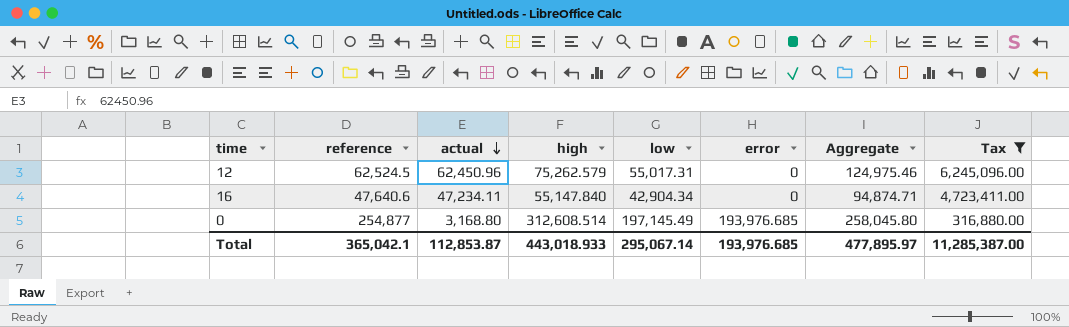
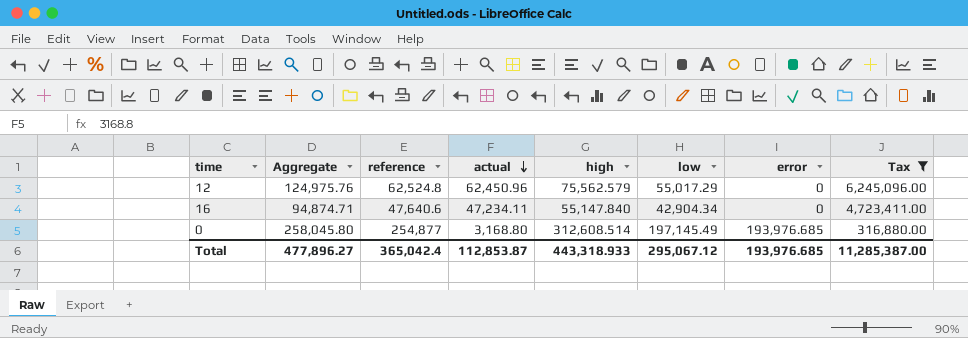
column Aggregate | position: 7 -> 2
12 | Aggregate: 124,975.46 -> 124,975.76
12 | reference: 62,524.5 -> 62,524.8
12 | high: 75,262.579 -> 75,562.579
12 | low: 55,017.31 -> 55,017.29
Total | Aggregate: 477,895.97 -> 477,896.27
Total | reference: 365,042.1 -> 365,042.4
Total | high: 443,018.933 -> 443,318.933
Total | low: 295,067.14 -> 295,067.12

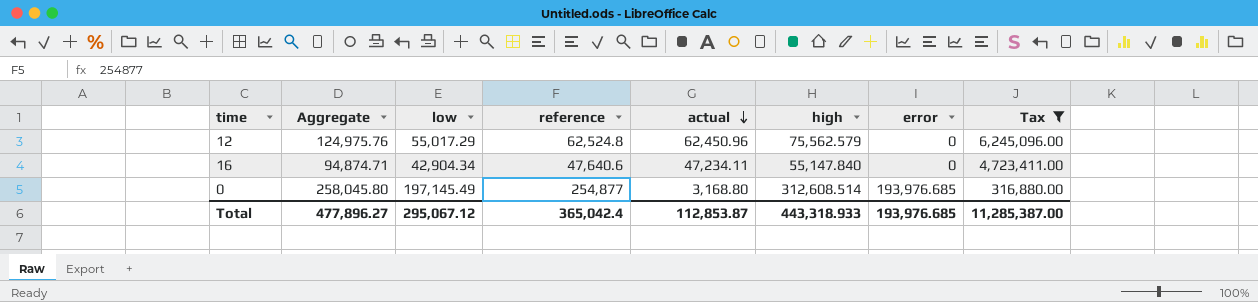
column low | position: 6 -> 3

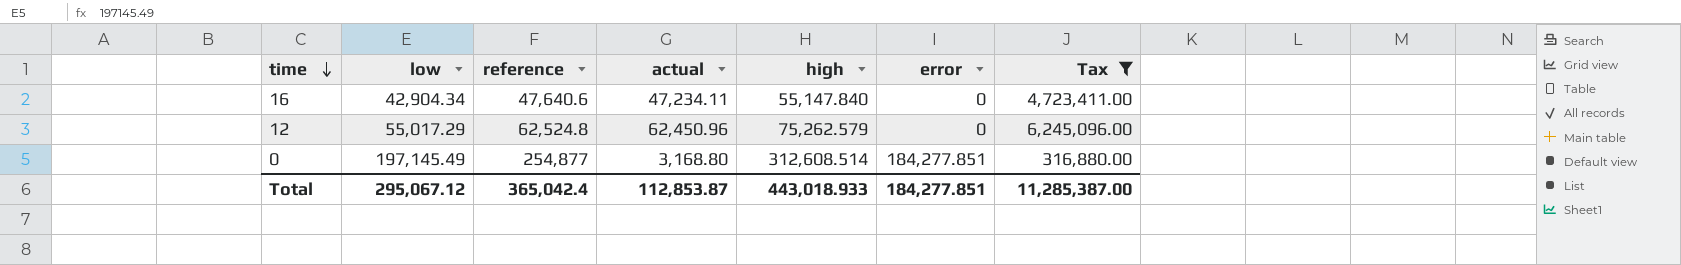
row order: actual descending -> time descending
column Aggregate | formula: [reference] + [actual] -> none
12 | high: 75,562.579 -> 75,262.579
0 | error: 193,976.685 -> 184,277.851
Total | high: 443,318.933 -> 443,018.933
Total | error: 193,976.685 -> 184,277.851

